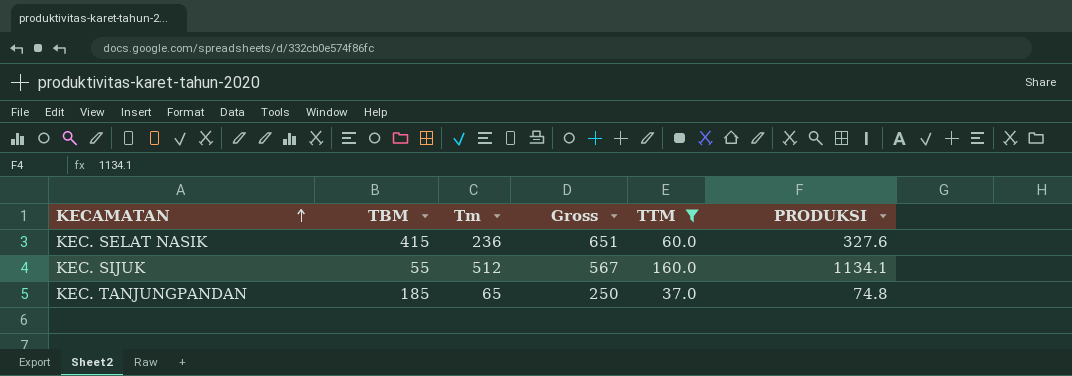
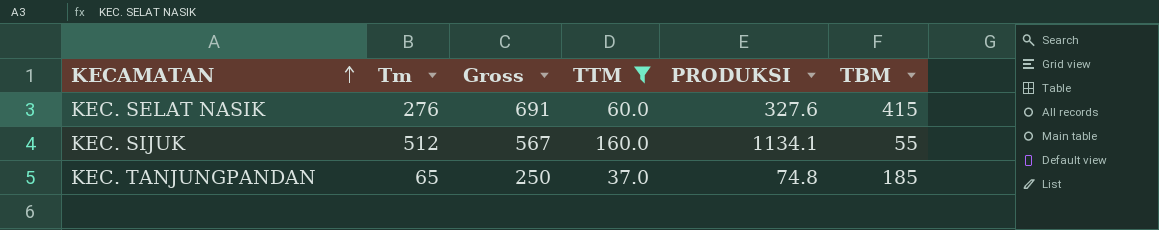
column TBM | position: 2 -> 6
KEC. SELAT NASIK | Tm: 236 -> 276
KEC. SELAT NASIK | Gross: 651 -> 691

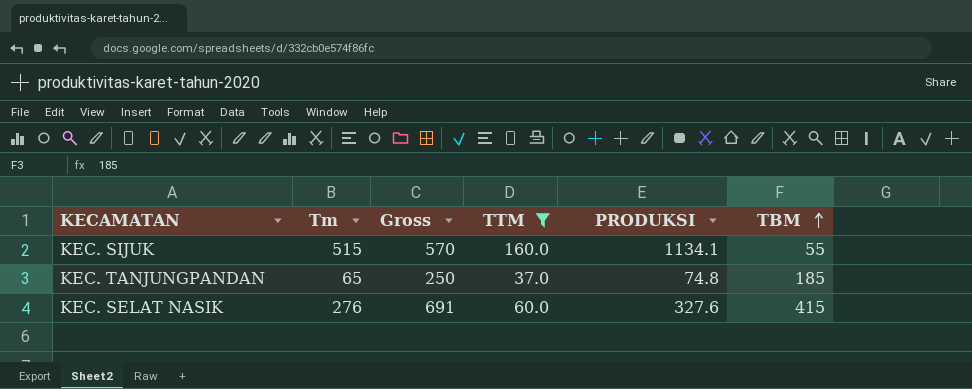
row order: KECAMATAN ascending -> TBM ascending
KEC. SIJUK | Tm: 512 -> 515
KEC. SIJUK | Gross: 567 -> 570

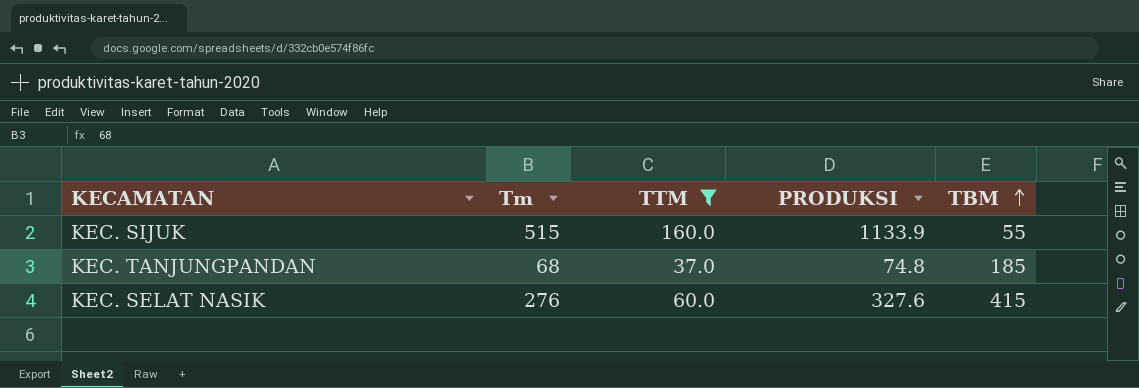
column Gross | formula: [Tm] + [TBM] -> none
KEC. SIJUK | PRODUKSI: 1134.1 -> 1133.9
KEC. TANJUNGPANDAN | Tm: 65 -> 68

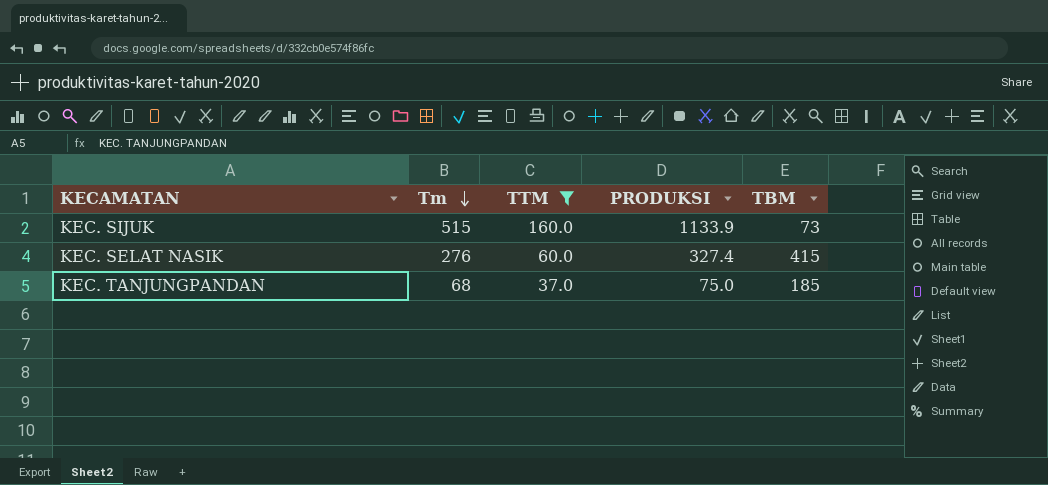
row order: TBM ascending -> Tm descending
KEC. SIJUK | TBM: 55 -> 73
KEC. SELAT NASIK | PRODUKSI: 327.6 -> 327.4
KEC. TANJUNGPANDAN | PRODUKSI: 74.8 -> 75.0

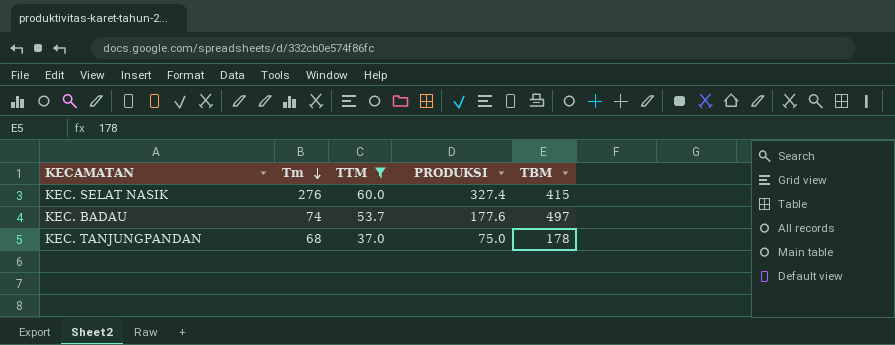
row KEC. SIJUK: 515 | 160.0 | 1133.9 | 73 -> none
row KEC. BADAU: none -> 74 | 53.7 | 177.6 | 497
KEC. TANJUNGPANDAN | TBM: 185 -> 178

